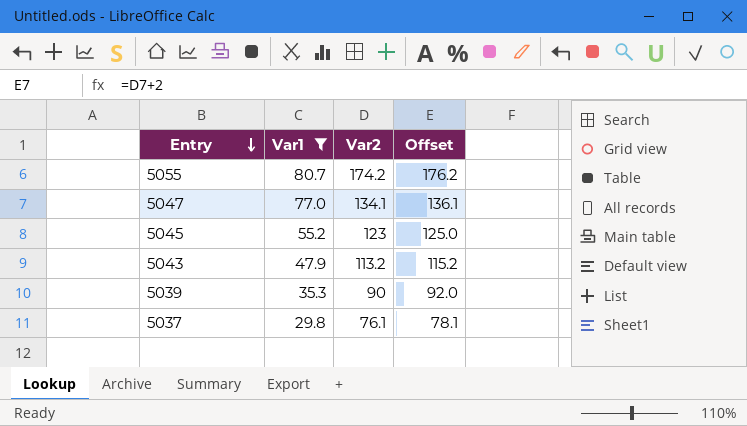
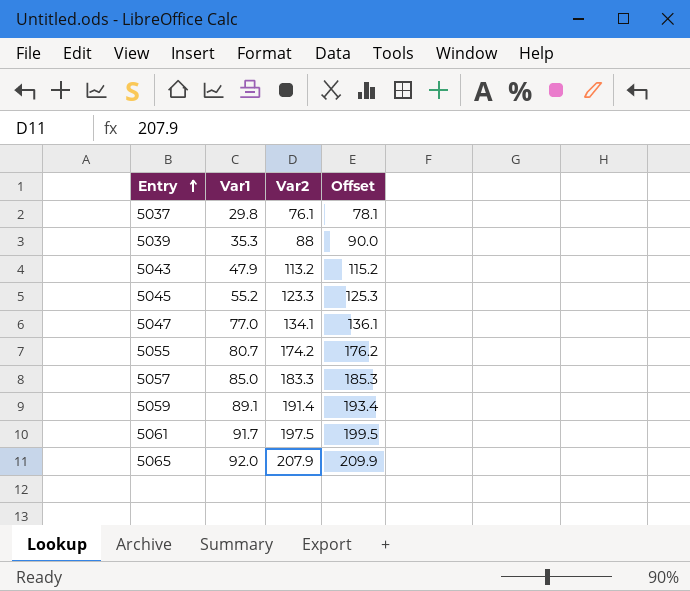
filter: Var1 <= 80.7 -> none
row order: Entry descending -> Entry ascending
5039 | Var2: 90 -> 88
5039 | Offset: 92.0 -> 90.0
5045 | Var2: 123 -> 123.3
5045 | Offset: 125.0 -> 125.3

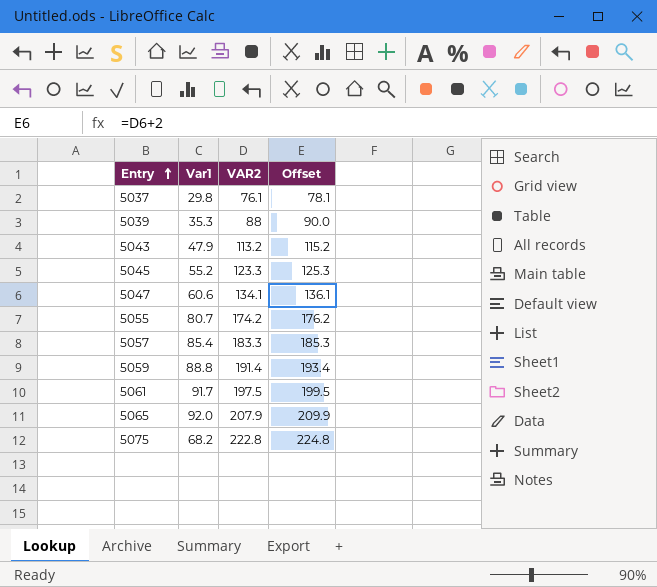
column name: Var2 -> VAR2
5047 | Var1: 77.0 -> 60.6
5057 | Var1: 85.0 -> 85.4
5059 | Var1: 89.1 -> 88.8
row 5075: none -> 68.2 | 222.8 | 224.8

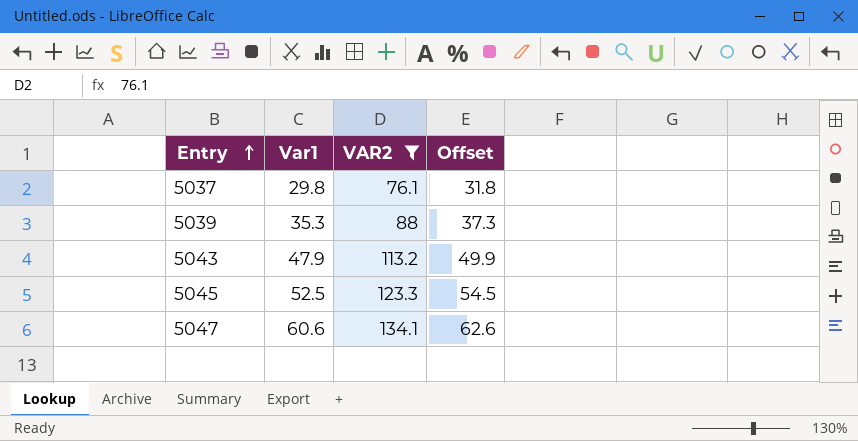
filter: none -> VAR2 <= 134.1
column Offset | formula: [VAR2] + 2 -> [Var1] + 2
5045 | Var1: 55.2 -> 52.5

